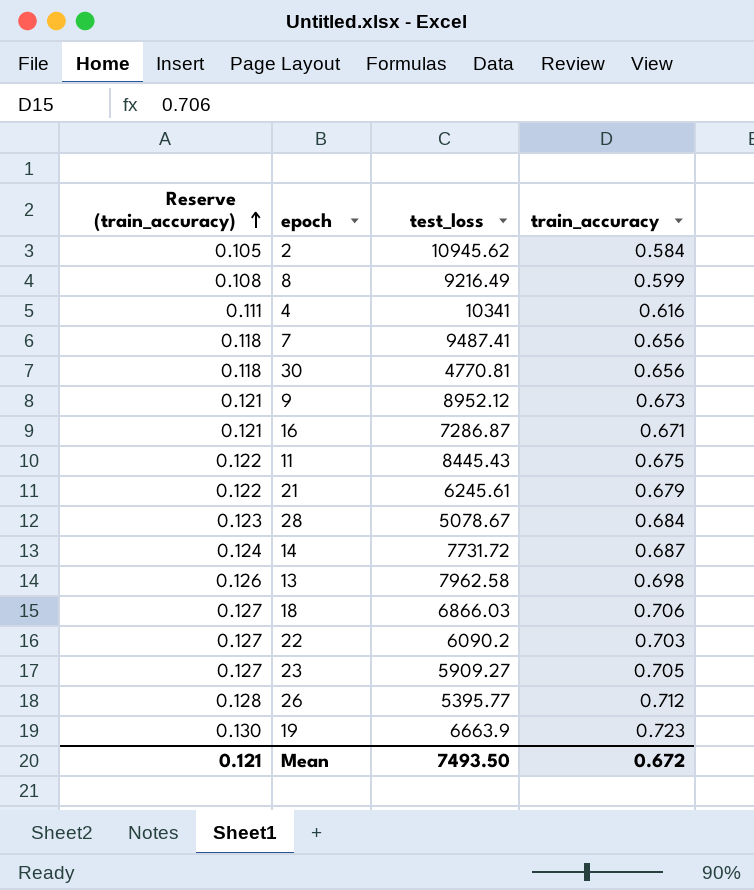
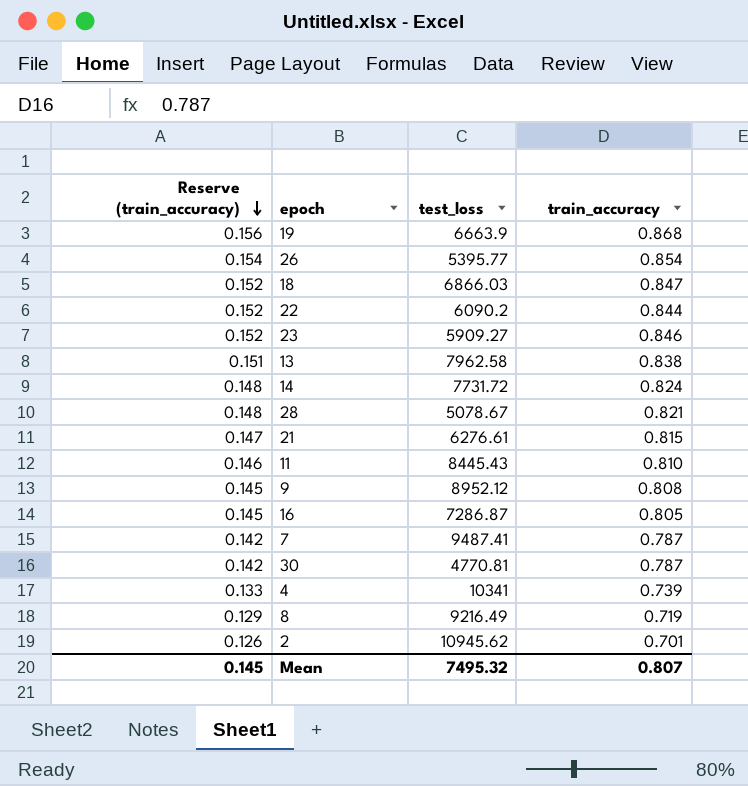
row order: Reserve (train_accuracy) ascending -> Reserve (train_accuracy) descending
19 | Reserve (train_accuracy): 0.130 -> 0.156
19 | train_accuracy: 0.723 -> 0.868
26 | Reserve (train_accuracy): 0.128 -> 0.154
26 | train_accuracy: 0.712 -> 0.854
18 | Reserve (train_accuracy): 0.127 -> 0.152
18 | train_accuracy: 0.706 -> 0.847
22 | Reserve (train_accuracy): 0.127 -> 0.152
22 | train_accuracy: 0.703 -> 0.844
23 | Reserve (train_accuracy): 0.127 -> 0.152
23 | train_accuracy: 0.705 -> 0.846
13 | Reserve (train_accuracy): 0.126 -> 0.151
13 | train_accuracy: 0.698 -> 0.838
14 | Reserve (train_accuracy): 0.124 -> 0.148
14 | train_accuracy: 0.687 -> 0.824
28 | Reserve (train_accuracy): 0.123 -> 0.148
28 | train_accuracy: 0.684 -> 0.821
21 | Reserve (train_accuracy): 0.122 -> 0.147
21 | test_loss: 6245.61 -> 6276.61
21 | train_accuracy: 0.679 -> 0.815
11 | Reserve (train_accuracy): 0.122 -> 0.146
11 | train_accuracy: 0.675 -> 0.810
9 | Reserve (train_accuracy): 0.121 -> 0.145
9 | train_accuracy: 0.673 -> 0.808
16 | Reserve (train_accuracy): 0.121 -> 0.145
16 | train_accuracy: 0.671 -> 0.805
7 | Reserve (train_accuracy): 0.118 -> 0.142
7 | train_accuracy: 0.656 -> 0.787
30 | Reserve (train_accuracy): 0.118 -> 0.142
30 | train_accuracy: 0.656 -> 0.787
4 | Reserve (train_accuracy): 0.111 -> 0.133
4 | train_accuracy: 0.616 -> 0.739
8 | Reserve (train_accuracy): 0.108 -> 0.129
8 | train_accuracy: 0.599 -> 0.719
2 | Reserve (train_accuracy): 0.105 -> 0.126
2 | train_accuracy: 0.584 -> 0.701
Mean | Reserve (train_accuracy): 0.121 -> 0.145
Mean | test_loss: 7493.50 -> 7495.32
Mean | train_accuracy: 0.672 -> 0.807

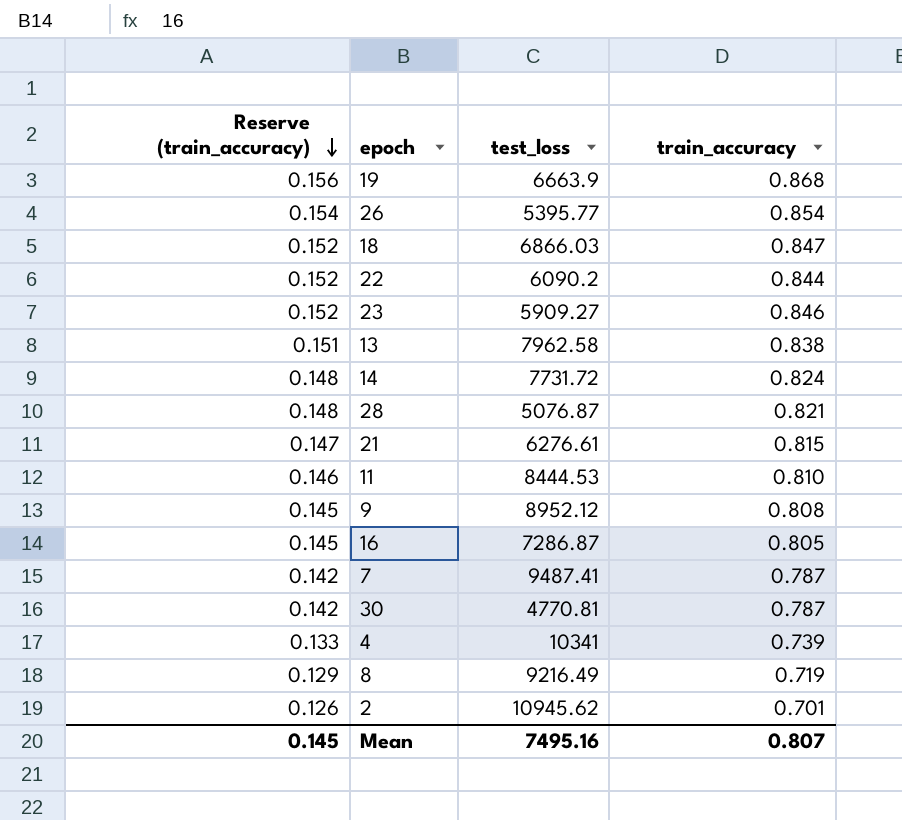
28 | test_loss: 5078.67 -> 5076.87
11 | test_loss: 8445.43 -> 8444.53
Mean | test_loss: 7495.32 -> 7495.16

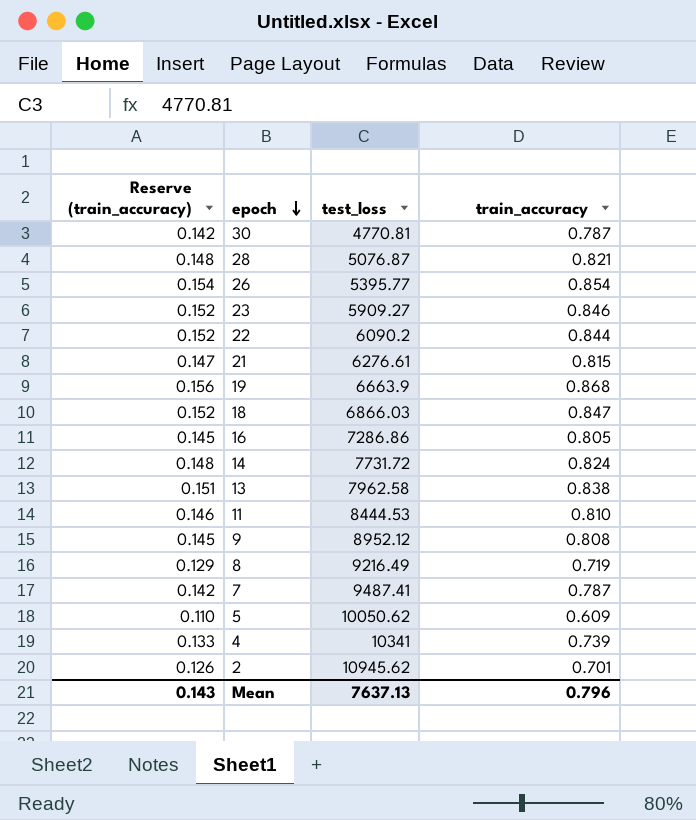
row order: Reserve (train_accuracy) descending -> epoch descending
16 | test_loss: 7286.87 -> 7286.86
row 5: none -> 0.110 | 10050.62 | 0.609
Mean | Reserve (train_accuracy): 0.145 -> 0.143
Mean | test_loss: 7495.16 -> 7637.13
Mean | train_accuracy: 0.807 -> 0.796

